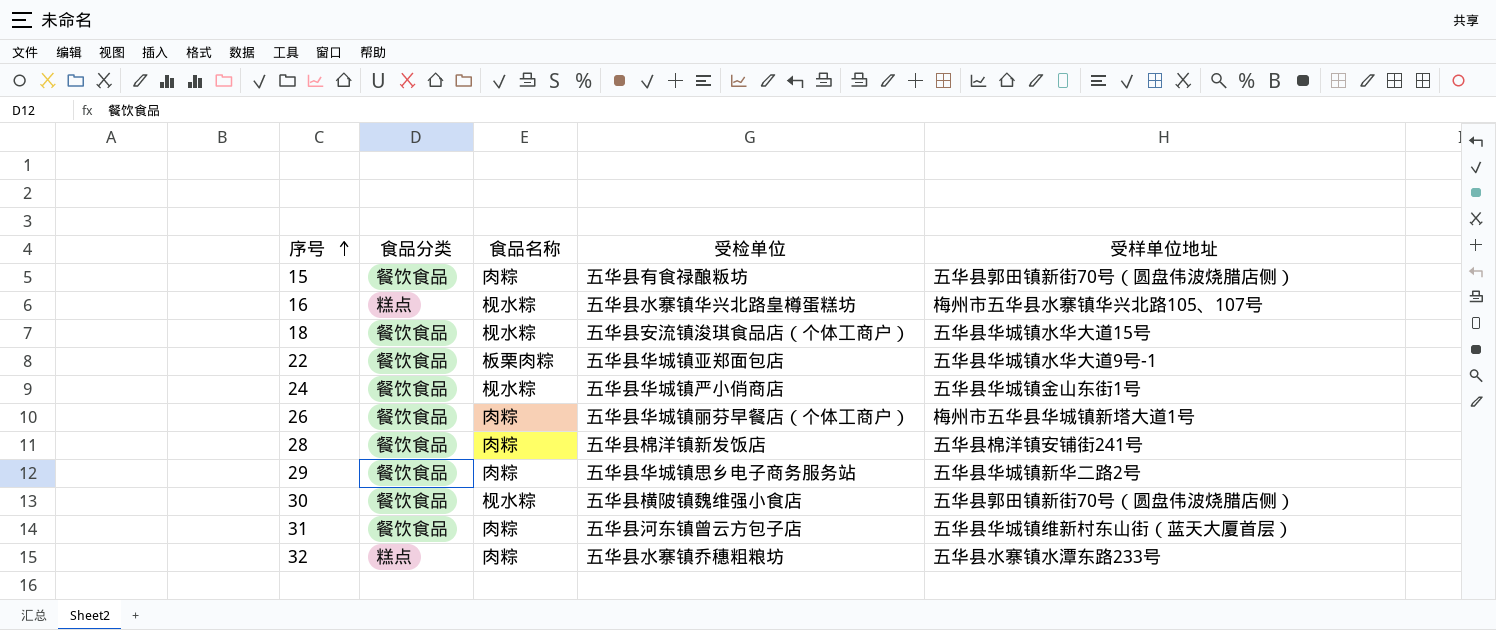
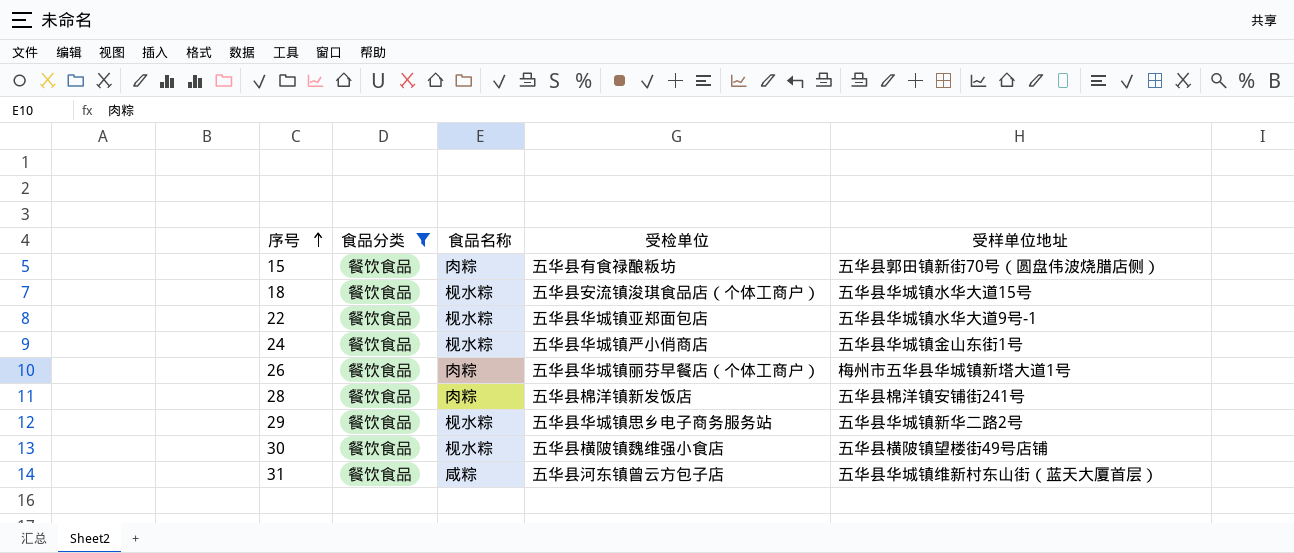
filter: none -> 食品分类 = 餐饮食品
22 | 食品名称: 板栗肉粽 -> 枧水粽
29 | 食品名称: 肉粽 -> 枧水粽
30 | 受样单位地址: 五华县郭田镇新街70号（圆盘伟波烧腊店侧） -> 五华县横陂镇望楼街49号店铺
31 | 食品名称: 肉粽 -> 咸粽

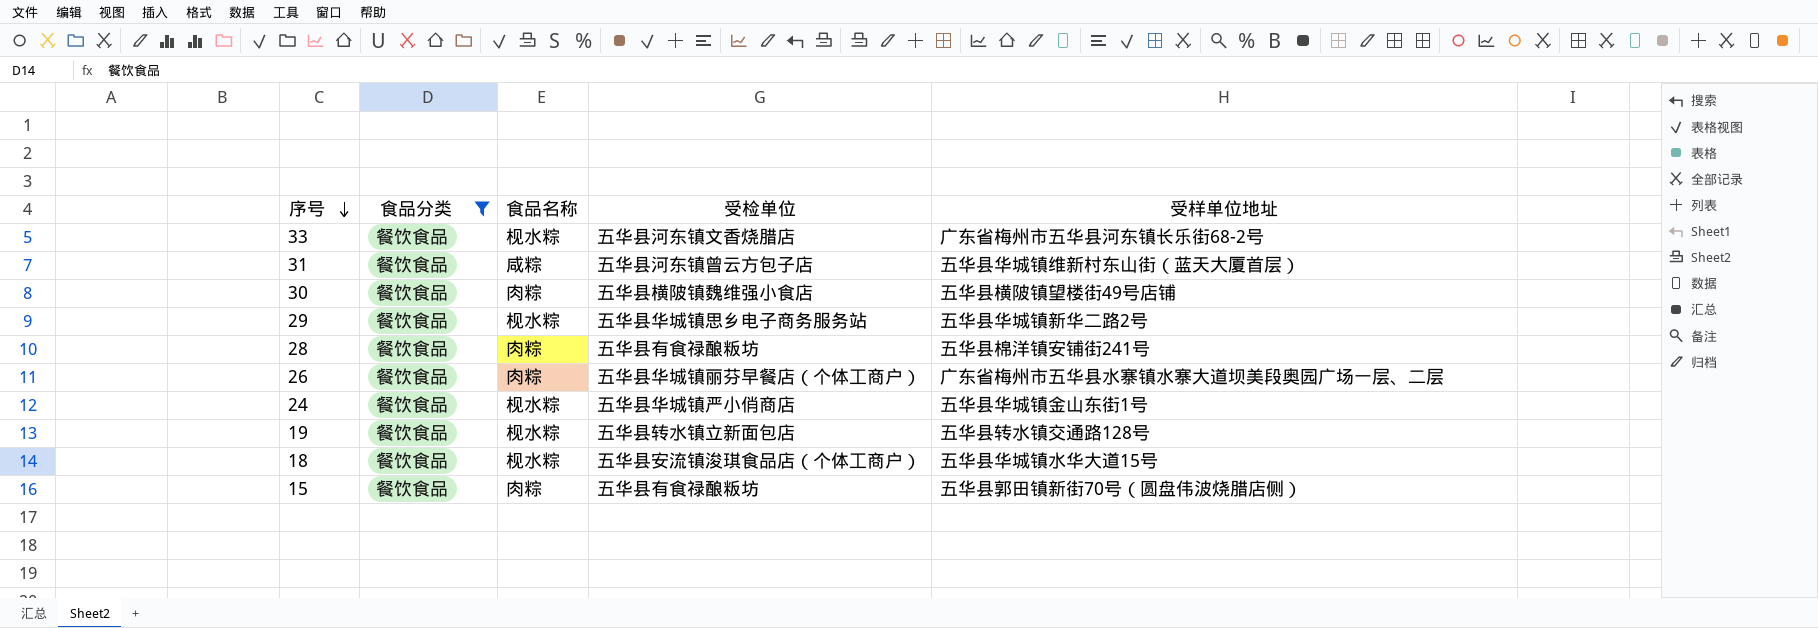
row order: 序号 ascending -> 序号 descending
row 22: 餐饮食品 | 枧水粽 | 五华县华城镇亚郑面包店 | 五华县华城镇水华大道9号-1 -> none
row 33: none -> 餐饮食品 | 枧水粽 | 五华县河东镇文香烧腊店 | 广东省梅州市五华县河东镇长乐街68-2号
30 | 食品名称: 枧水粽 -> 肉粽
28 | 受检单位: 五华县棉洋镇新发饭店 -> 五华县有食禄酿粄坊
26 | 受样单位地址: 梅州市五华县华城镇新塔大道1号 -> 广东省梅州市五华县水寨镇水寨大道坝美段奥园广场一层、二层
row 19: none -> 餐饮食品 | 枧水粽 | 五华县转水镇立新面包店 | 五华县转水镇交通路128号

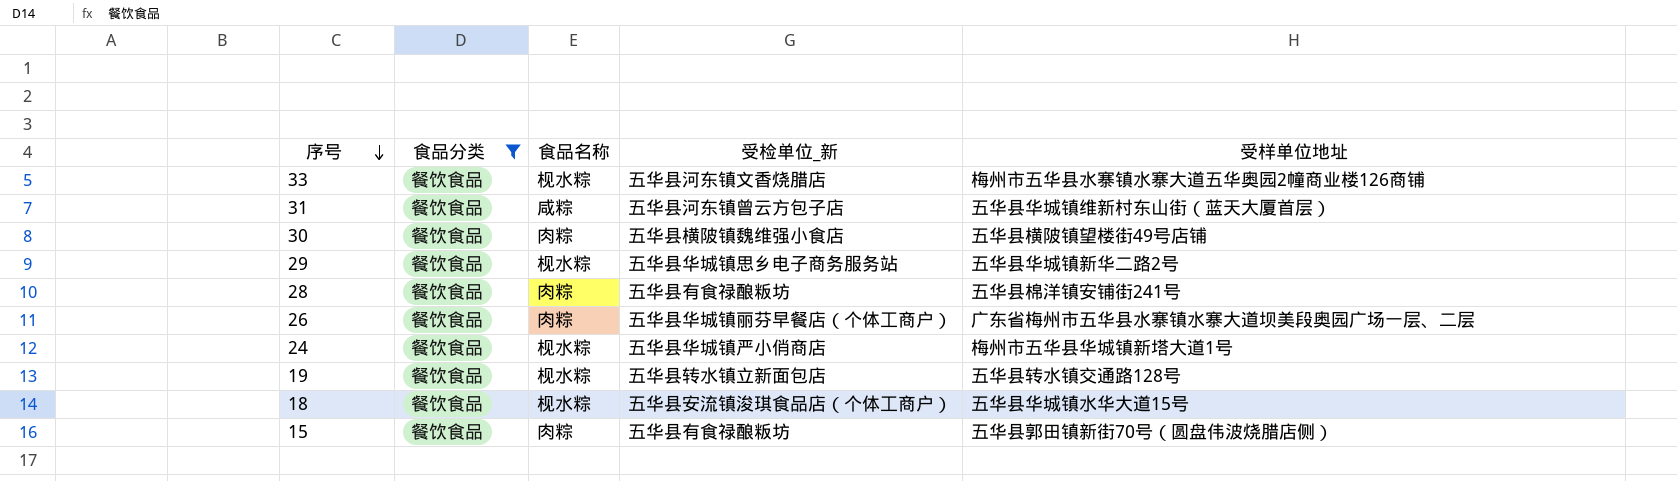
column name: 受检单位 -> 受检单位_新
33 | 受样单位地址: 广东省梅州市五华县河东镇长乐街68-2号 -> 梅州市五华县水寨镇水寨大道五华奥园2幢商业楼126商铺
24 | 受样单位地址: 五华县华城镇金山东街1号 -> 梅州市五华县华城镇新塔大道1号

